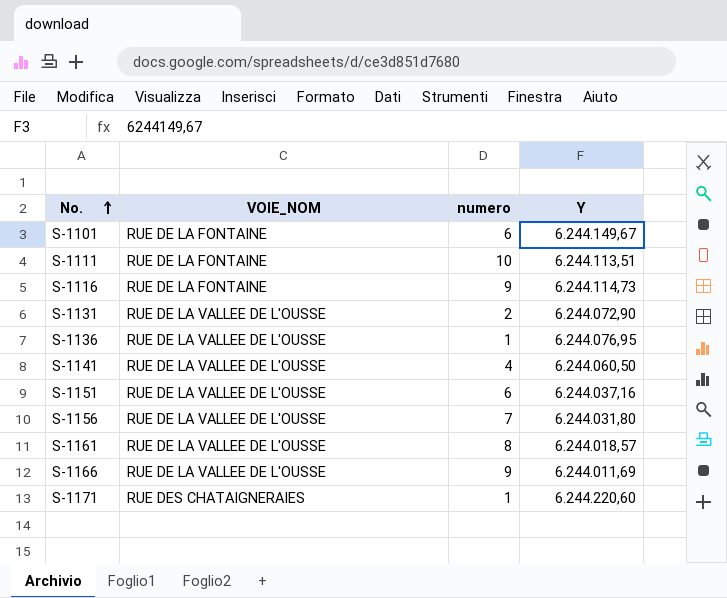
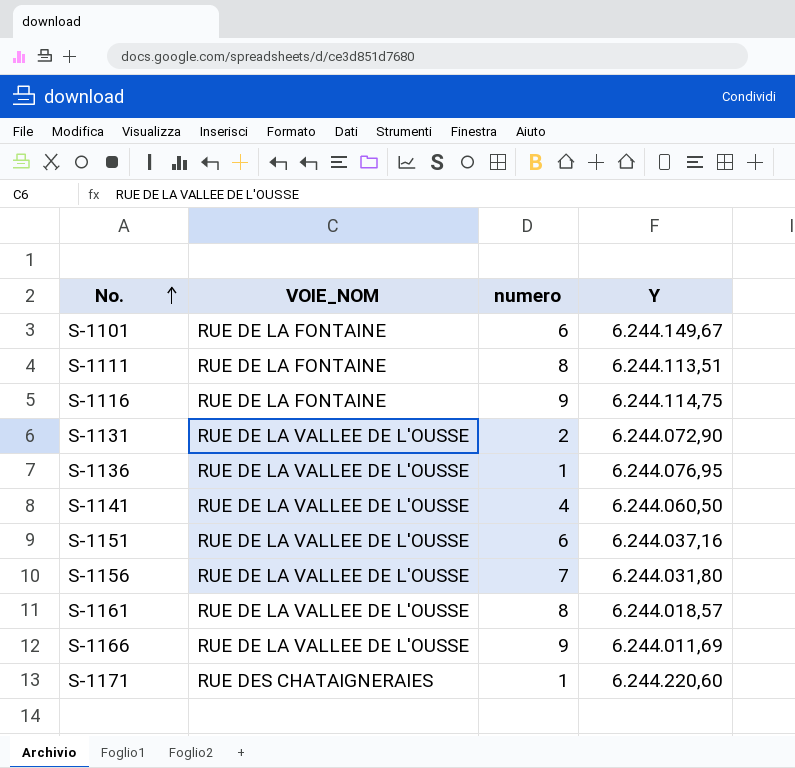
S-1111 | numero: 10 -> 8
S-1116 | Y: 6.244.114,73 -> 6.244.114,75

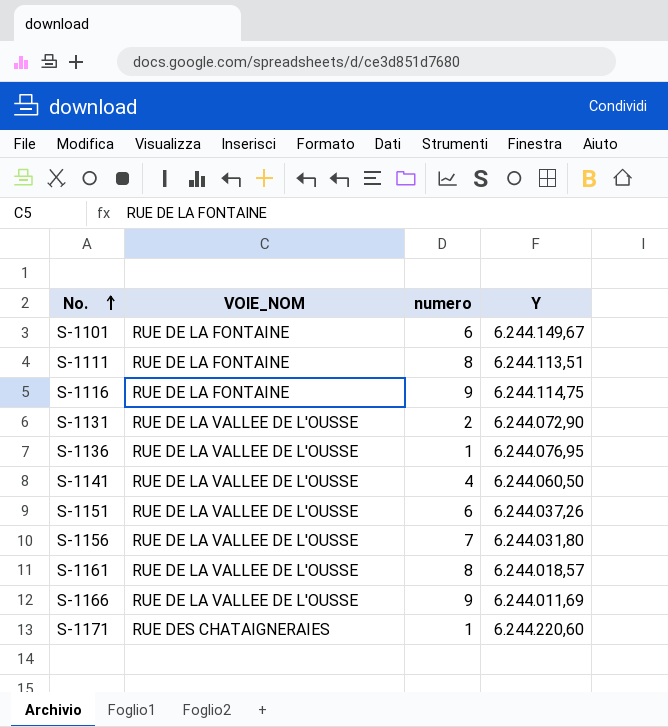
S-1151 | Y: 6.244.037,16 -> 6.244.037,26

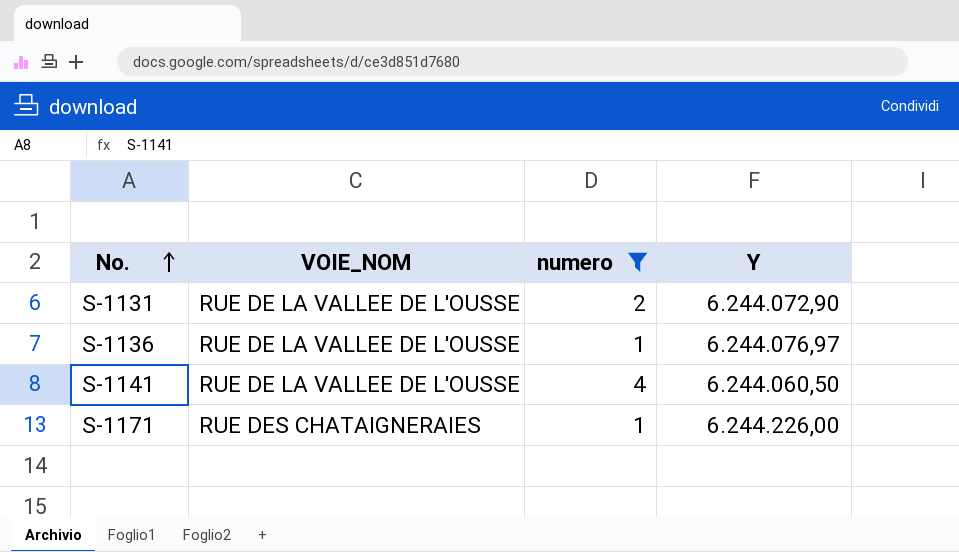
filter: none -> numero <= 4
S-1136 | Y: 6.244.076,95 -> 6.244.076,97
S-1171 | Y: 6.244.220,60 -> 6.244.226,00

